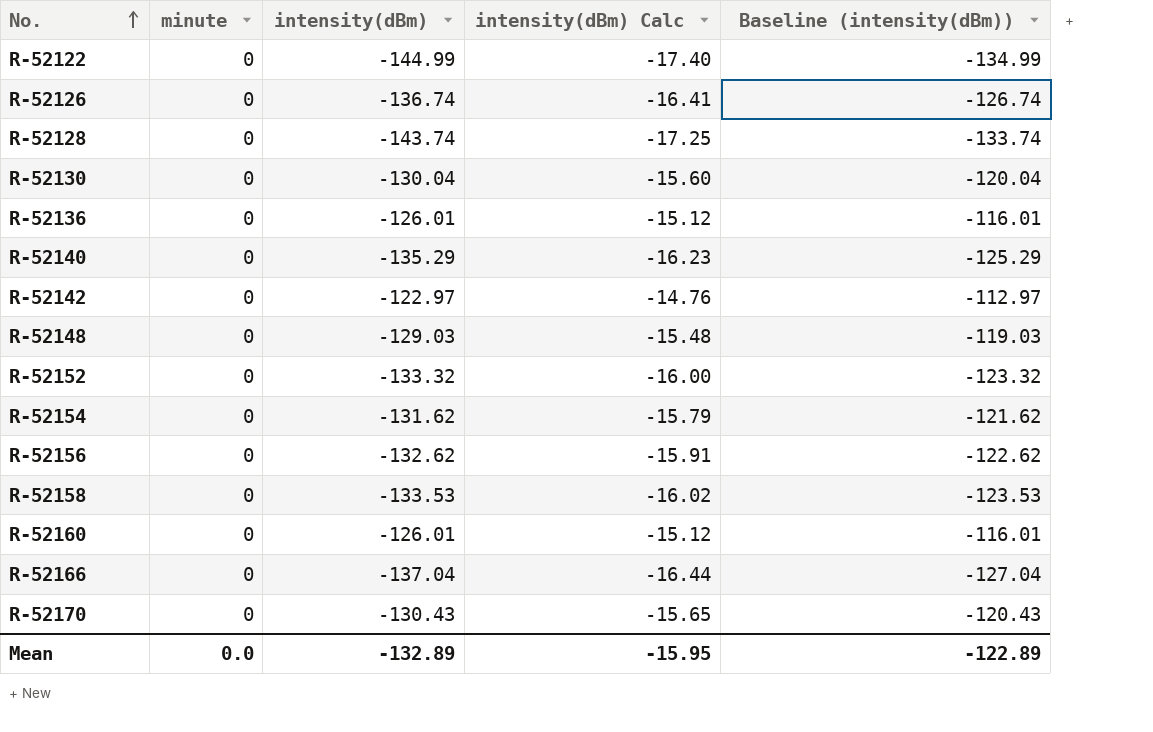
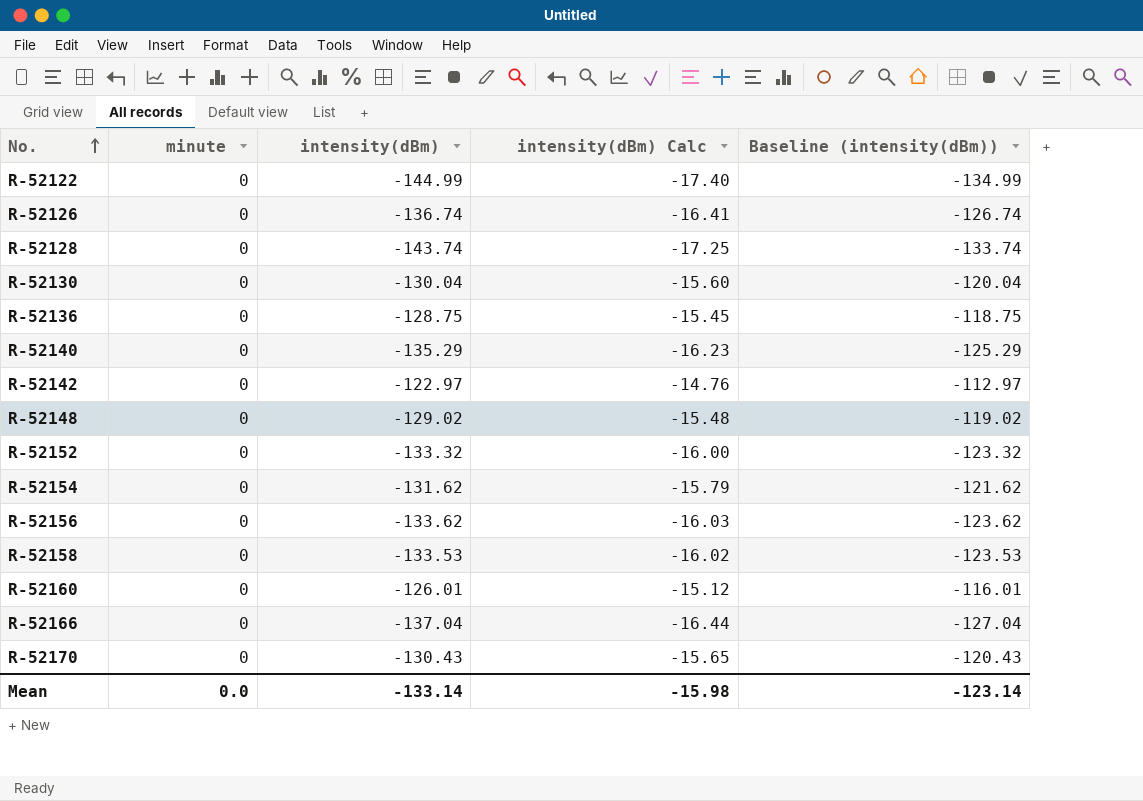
R-52136 | intensity(dBm): -126.01 -> -128.75
R-52136 | intensity(dBm) Calc: -15.12 -> -15.45
R-52136 | Baseline (intensity(dBm)): -116.01 -> -118.75
R-52148 | intensity(dBm): -129.03 -> -129.02
R-52148 | Baseline (intensity(dBm)): -119.03 -> -119.02
R-52156 | intensity(dBm): -132.62 -> -133.62
R-52156 | intensity(dBm) Calc: -15.91 -> -16.03
R-52156 | Baseline (intensity(dBm)): -122.62 -> -123.62
Mean | intensity(dBm): -132.89 -> -133.14
Mean | intensity(dBm) Calc: -15.95 -> -15.98
Mean | Baseline (intensity(dBm)): -122.89 -> -123.14

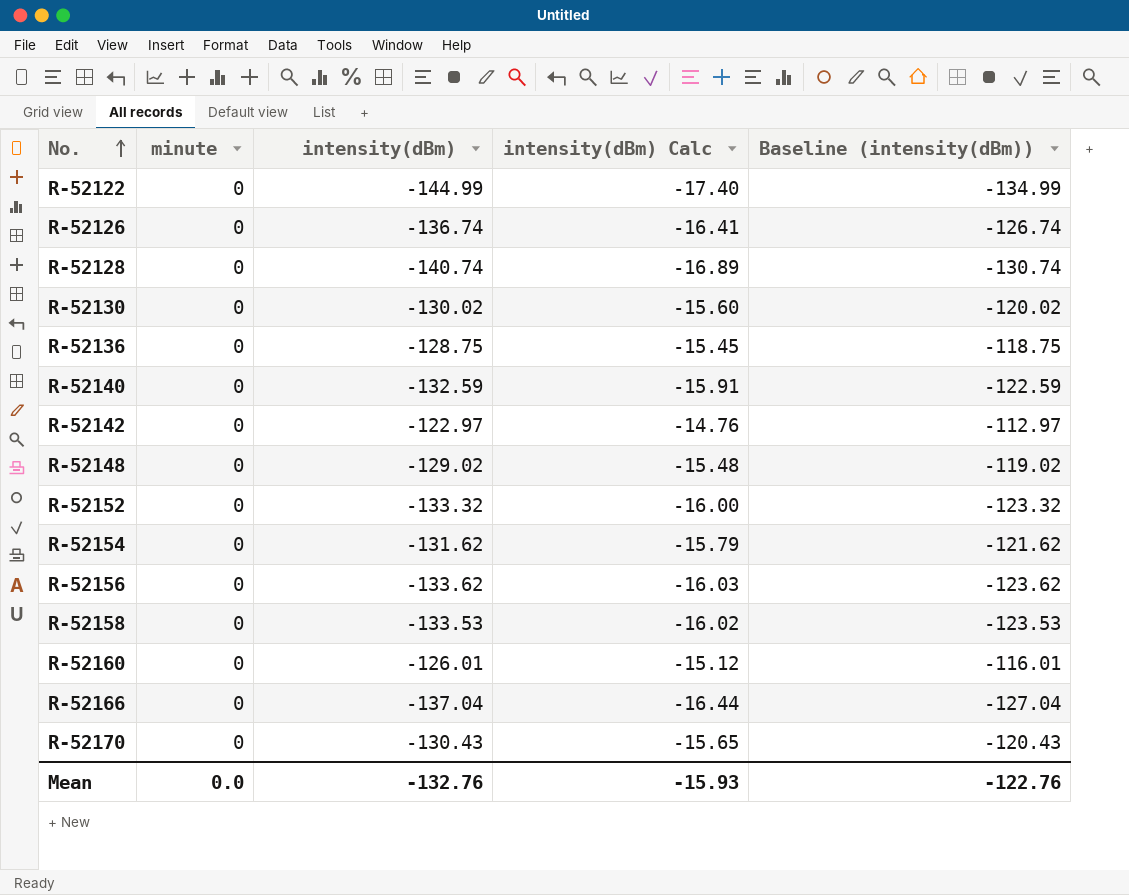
R-52128 | intensity(dBm): -143.74 -> -140.74
R-52128 | intensity(dBm) Calc: -17.25 -> -16.89
R-52128 | Baseline (intensity(dBm)): -133.74 -> -130.74
R-52130 | intensity(dBm): -130.04 -> -130.02
R-52130 | Baseline (intensity(dBm)): -120.04 -> -120.02
R-52140 | intensity(dBm): -135.29 -> -132.59
R-52140 | intensity(dBm) Calc: -16.23 -> -15.91
R-52140 | Baseline (intensity(dBm)): -125.29 -> -122.59
Mean | intensity(dBm): -133.14 -> -132.76
Mean | intensity(dBm) Calc: -15.98 -> -15.93
Mean | Baseline (intensity(dBm)): -123.14 -> -122.76

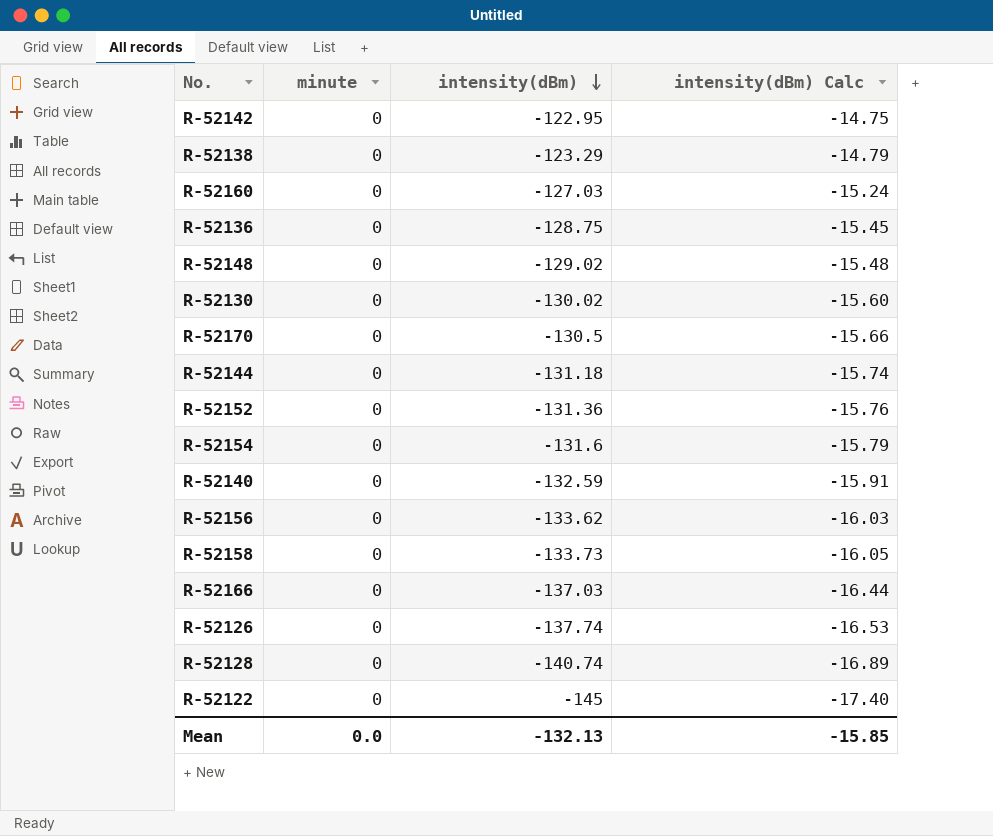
row order: No. ascending -> intensity(dBm) descending
column Baseline (intensity(dBm)) | formula: [intensity(dBm)] + 10 -> none
R-52142 | intensity(dBm): -122.97 -> -122.95
R-52142 | intensity(dBm) Calc: -14.76 -> -14.75
row R-52138: none -> 0 | -123.29 | -14.79
R-52160 | intensity(dBm): -126.01 -> -127.03
R-52160 | intensity(dBm) Calc: -15.12 -> -15.24
R-52170 | intensity(dBm): -130.43 -> -130.5
R-52170 | intensity(dBm) Calc: -15.65 -> -15.66
row R-52144: none -> 0 | -131.18 | -15.74
R-52152 | intensity(dBm): -133.32 -> -131.36
R-52152 | intensity(dBm) Calc: -16.00 -> -15.76
R-52154 | intensity(dBm): -131.62 -> -131.6
R-52158 | intensity(dBm): -133.53 -> -133.73
R-52158 | intensity(dBm) Calc: -16.02 -> -16.05
R-52166 | intensity(dBm): -137.04 -> -137.03
R-52126 | intensity(dBm): -136.74 -> -137.74
R-52126 | intensity(dBm) Calc: -16.41 -> -16.53
R-52122 | intensity(dBm): -144.99 -> -145
Mean | intensity(dBm): -132.76 -> -132.13
Mean | intensity(dBm) Calc: -15.93 -> -15.85

